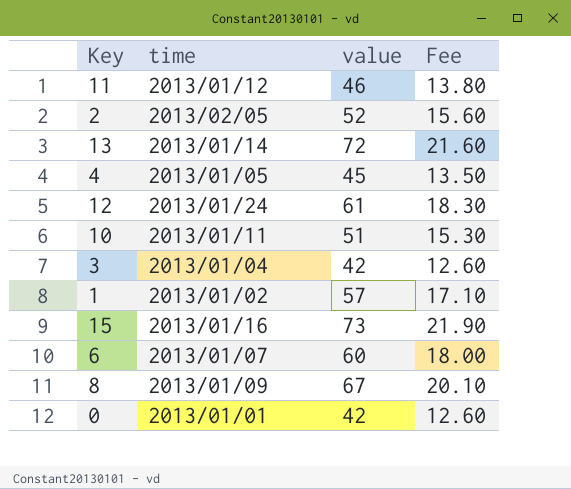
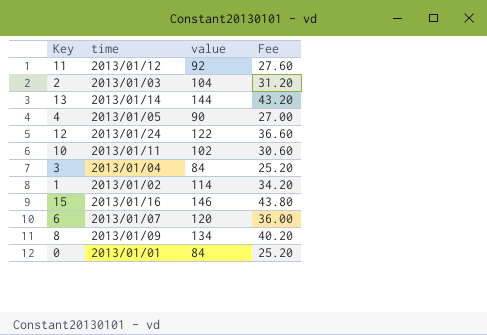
11 | value: 46 -> 92
11 | Fee: 13.80 -> 27.60
2 | time: 2013/02/05 -> 2013/01/03
2 | value: 52 -> 104
2 | Fee: 15.60 -> 31.20
13 | value: 72 -> 144
13 | Fee: 21.60 -> 43.20
4 | value: 45 -> 90
4 | Fee: 13.50 -> 27.00
12 | value: 61 -> 122
12 | Fee: 18.30 -> 36.60
10 | value: 51 -> 102
10 | Fee: 15.30 -> 30.60
3 | value: 42 -> 84
3 | Fee: 12.60 -> 25.20
1 | value: 57 -> 114
1 | Fee: 17.10 -> 34.20
15 | value: 73 -> 146
15 | Fee: 21.90 -> 43.80
6 | value: 60 -> 120
6 | Fee: 18.00 -> 36.00
8 | value: 67 -> 134
8 | Fee: 20.10 -> 40.20
0 | value: 42 -> 84
0 | Fee: 12.60 -> 25.20

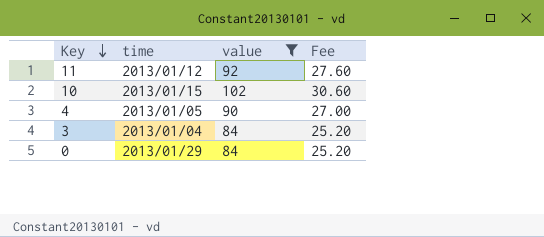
filter: none -> value <= 102
row order: none -> Key descending
10 | time: 2013/01/11 -> 2013/01/15
0 | time: 2013/01/01 -> 2013/01/29

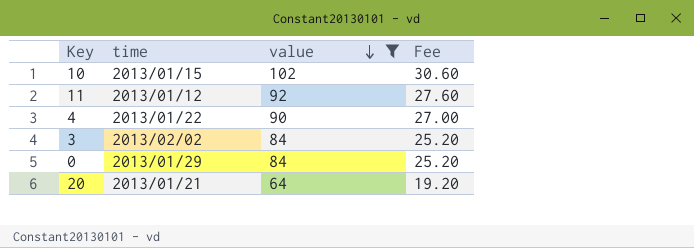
row order: Key descending -> value descending
4 | time: 2013/01/05 -> 2013/01/22
3 | time: 2013/01/04 -> 2013/02/02
row 20: none -> 2013/01/21 | 64 | 19.20

